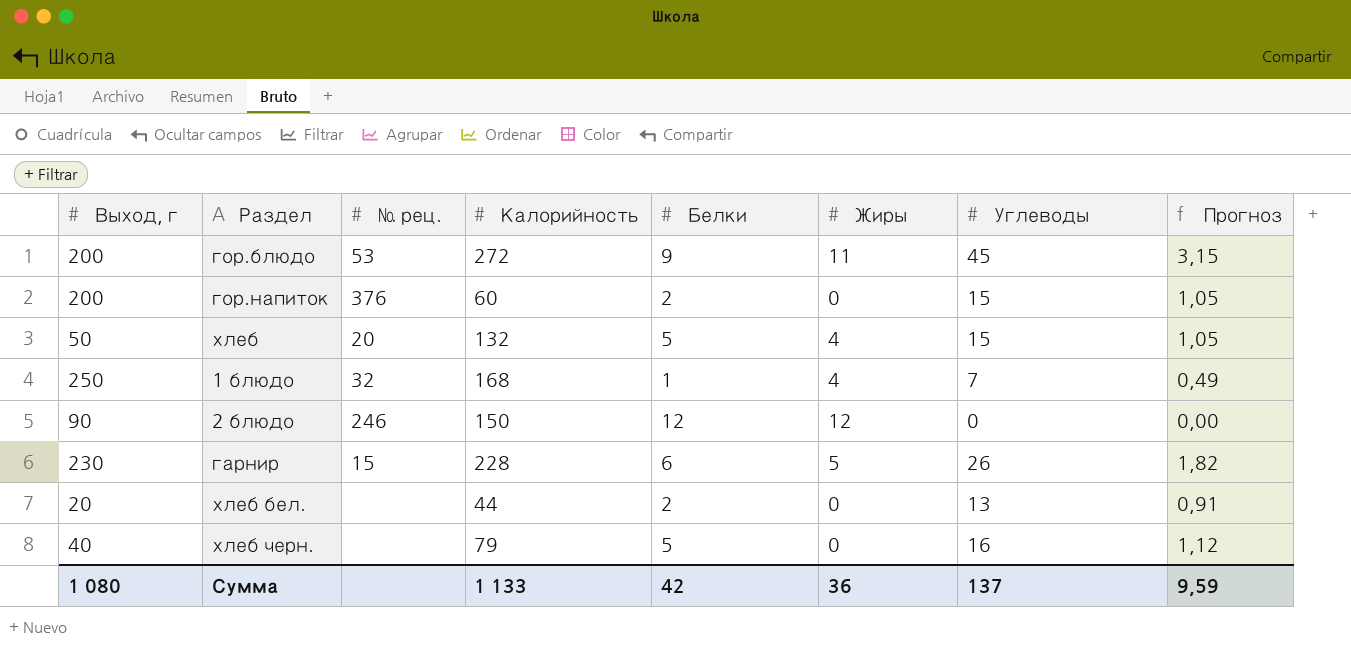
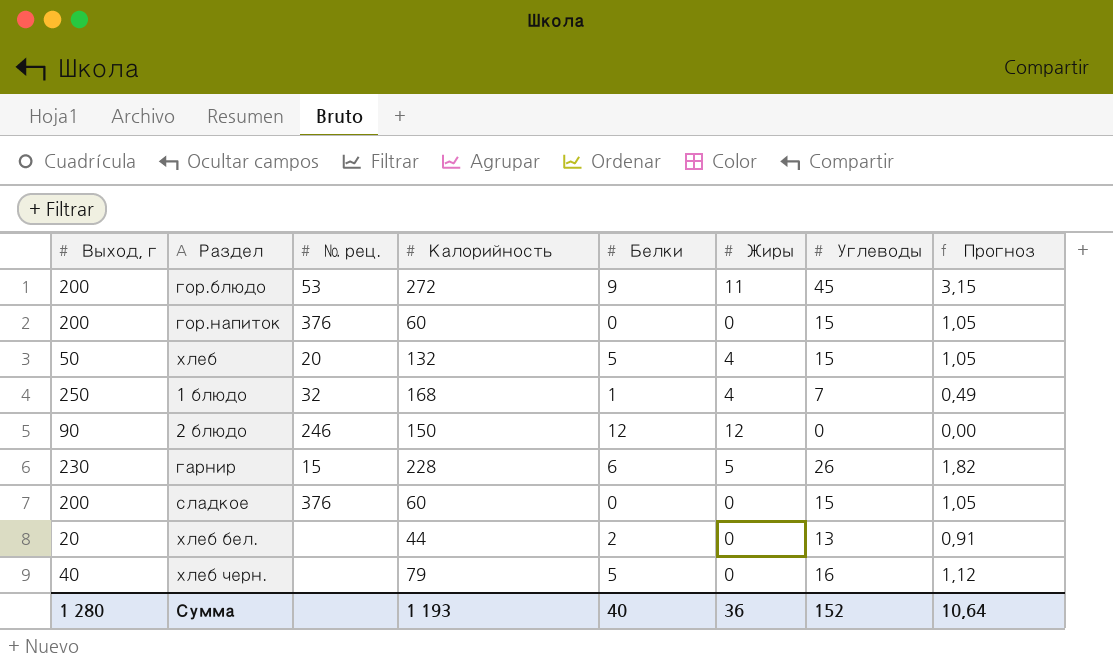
гор.напиток | Белки: 2 -> 0
row сладкое: none -> 200 | 376 | 60 | 0 | 0 | 15 | 1,05
Сумма | Выход, г: 1 080 -> 1 280
Сумма | Калорийность: 1 133 -> 1 193
Сумма | Белки: 42 -> 40
Сумма | Углеводы: 137 -> 152
Сумма | Прогноз: 9,59 -> 10,64

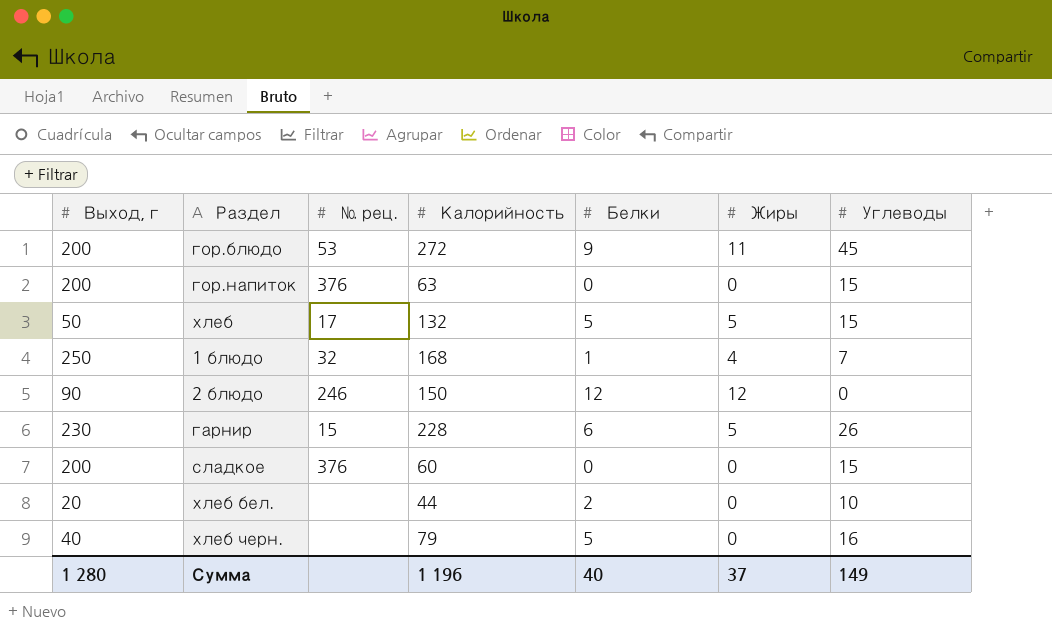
column Прогноз | formula: [Углеводы] * 0,07 -> none
гор.напиток | Калорийность: 60 -> 63
хлеб | № рец.: 20 -> 17
хлеб | Жиры: 4 -> 5
хлеб бел. | Углеводы: 13 -> 10
Сумма | Калорийность: 1 193 -> 1 196
Сумма | Жиры: 36 -> 37
Сумма | Углеводы: 152 -> 149

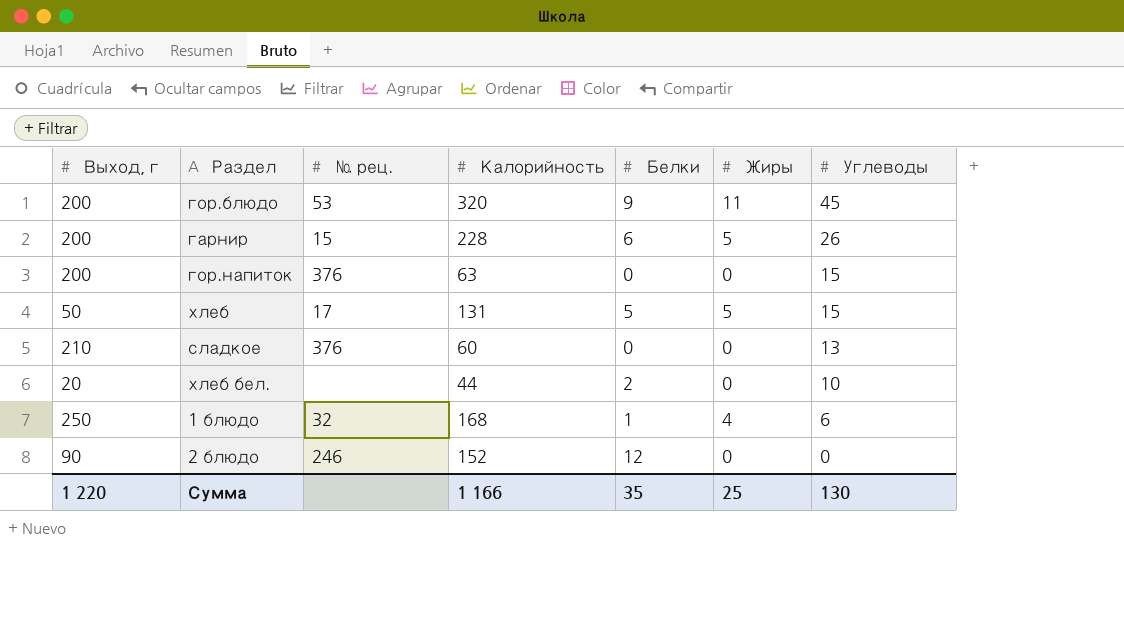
row order: none -> Углеводы descending
row хлеб черн.: 40 | none | 79 | 5 | 0 | 16 -> none
гор.блюдо | Калорийность: 272 -> 320
гарнир | Выход, г: 230 -> 200
хлеб | Калорийность: 132 -> 131
сладкое | Выход, г: 200 -> 210
сладкое | Углеводы: 15 -> 13
1 блюдо | Углеводы: 7 -> 6
2 блюдо | Калорийность: 150 -> 152
2 блюдо | Жиры: 12 -> 0
Сумма | Выход, г: 1 280 -> 1 220
Сумма | Калорийность: 1 196 -> 1 166
Сумма | Белки: 40 -> 35
Сумма | Жиры: 37 -> 25
Сумма | Углеводы: 149 -> 130

